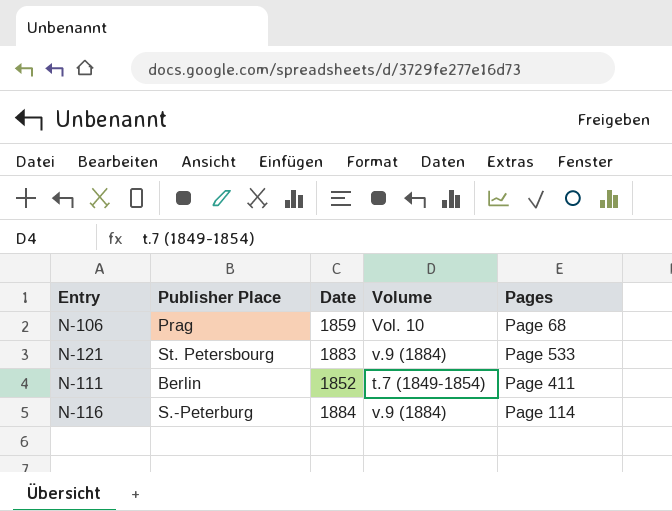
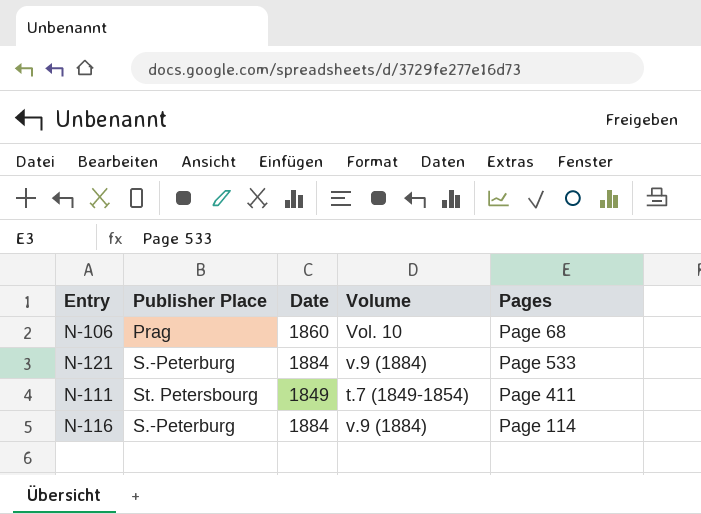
N-106 | Date: 1859 -> 1860
N-121 | Publisher Place: St. Petersbourg -> S.-Peterburg
N-121 | Date: 1883 -> 1884
N-111 | Publisher Place: Berlin -> St. Petersbourg
N-111 | Date: 1852 -> 1849

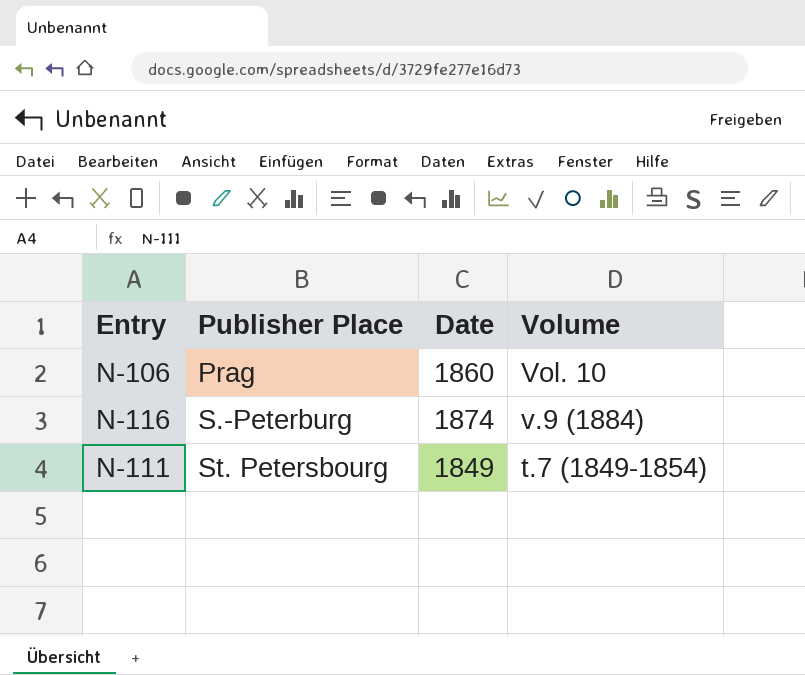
row order: none -> Publisher Place ascending
column Pages | position: 5 -> none
row N-121: S.-Peterburg | 1884 | v.9 (1884) | Page 533 -> none
N-116 | Date: 1884 -> 1874

